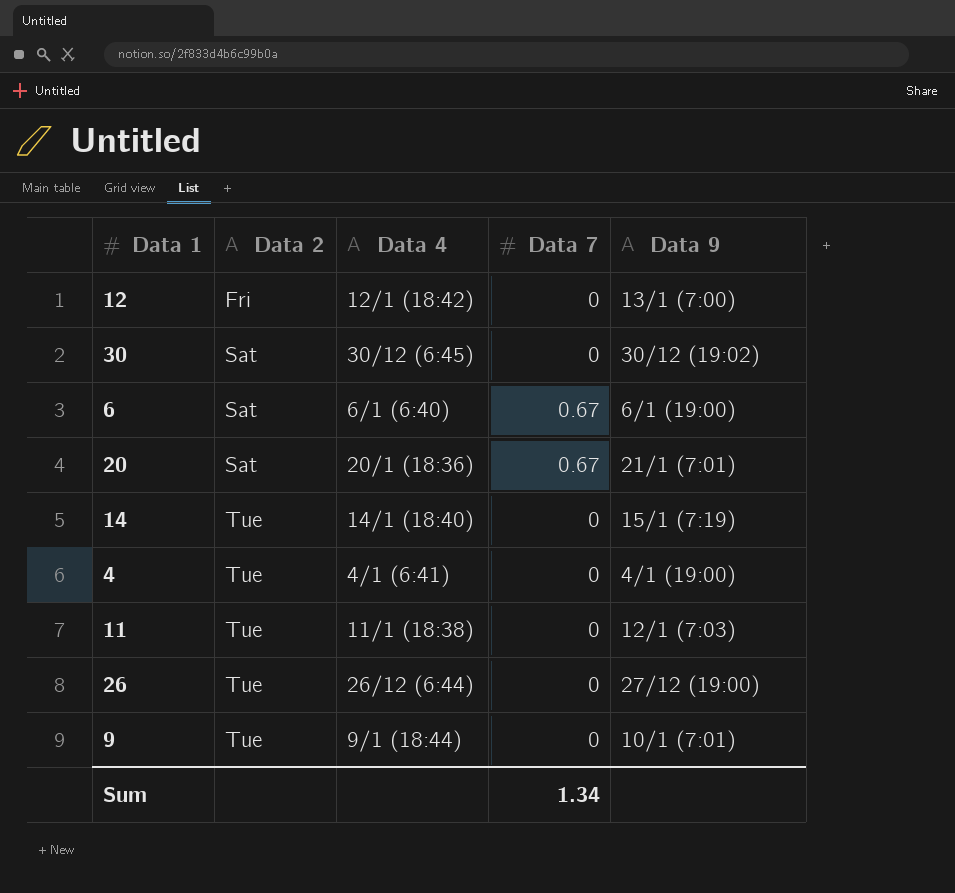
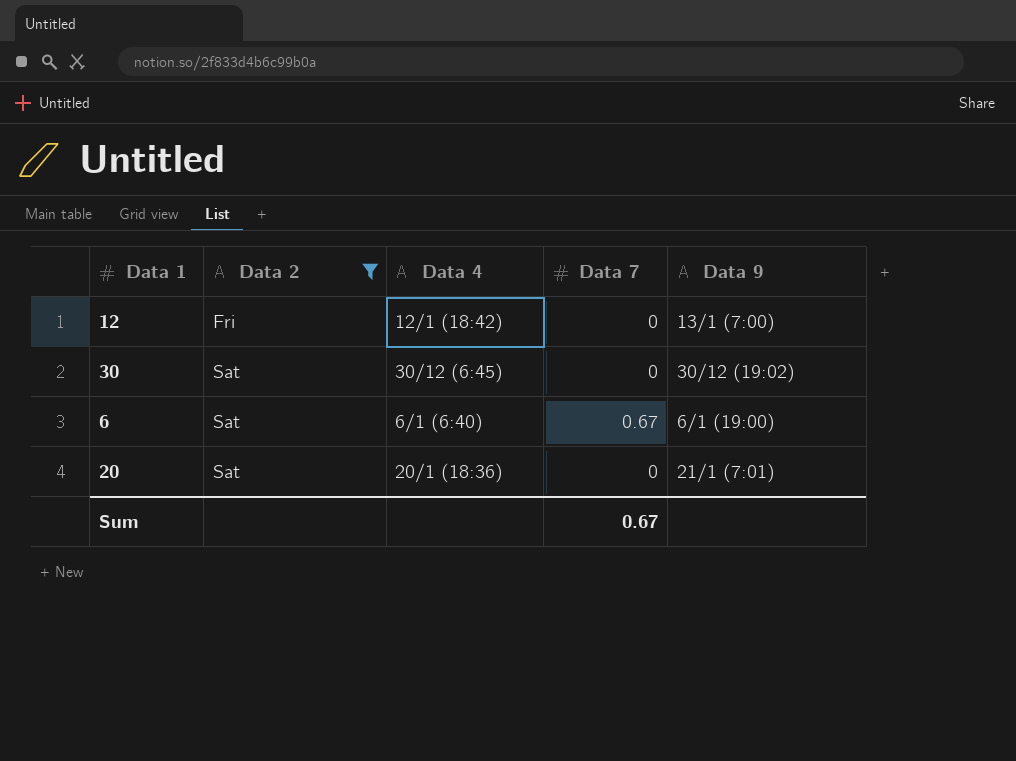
filter: none -> Data 2 != Tue
20 | Data 7: 0.67 -> 0
Sum | Data 7: 1.34 -> 0.67

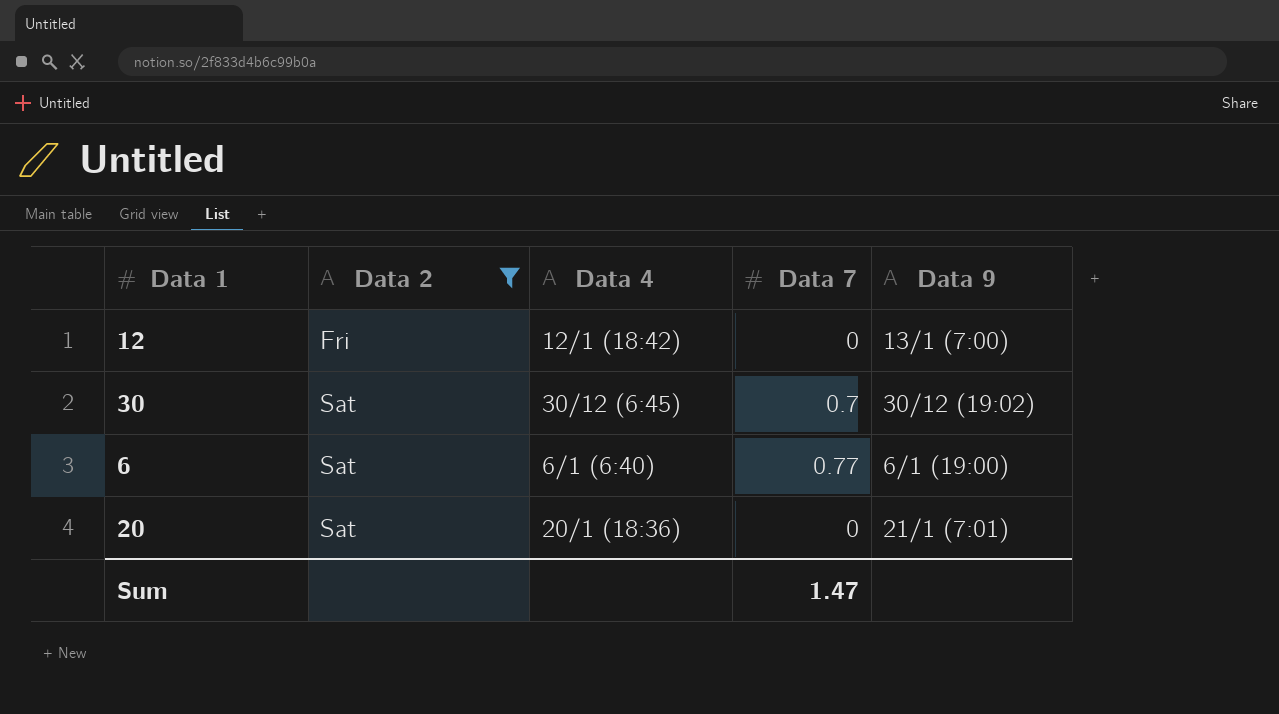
30 | Data 7: 0 -> 0.7
6 | Data 7: 0.67 -> 0.77
Sum | Data 7: 0.67 -> 1.47

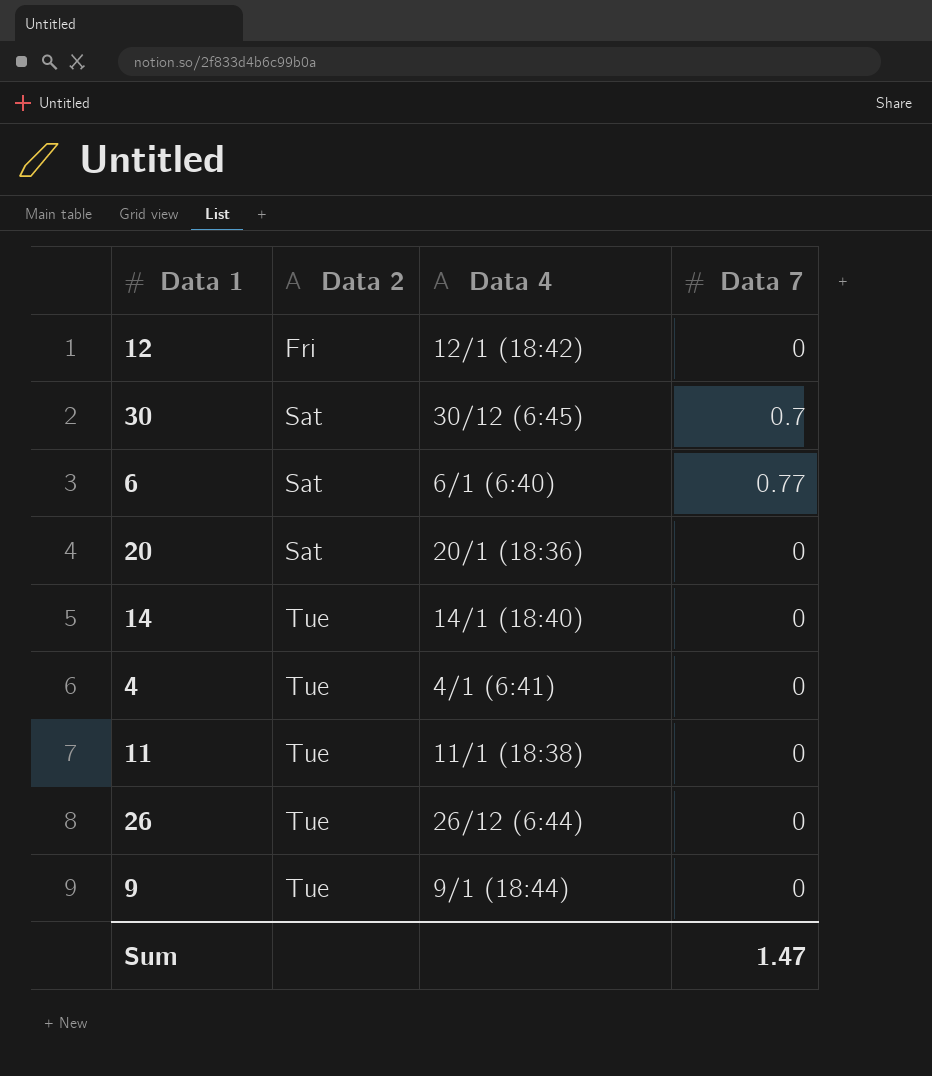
filter: Data 2 != Tue -> none
column Data 9 | position: 5 -> none

